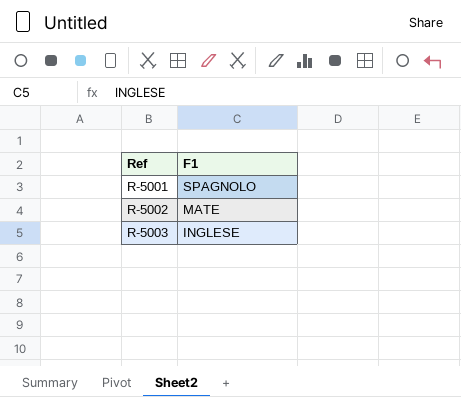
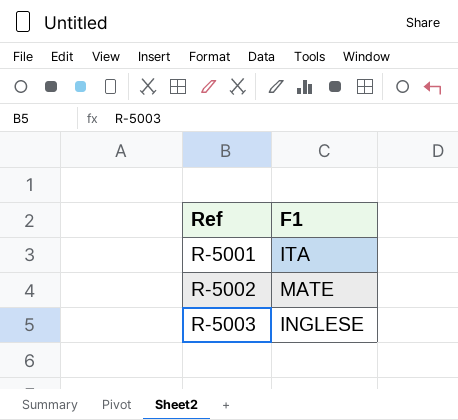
R-5001 | F1: SPAGNOLO -> ITA

